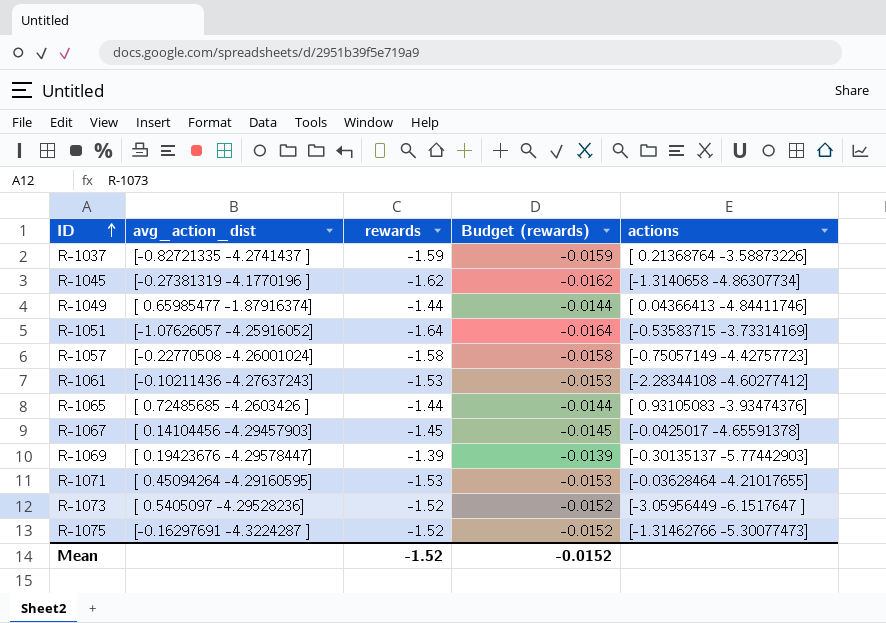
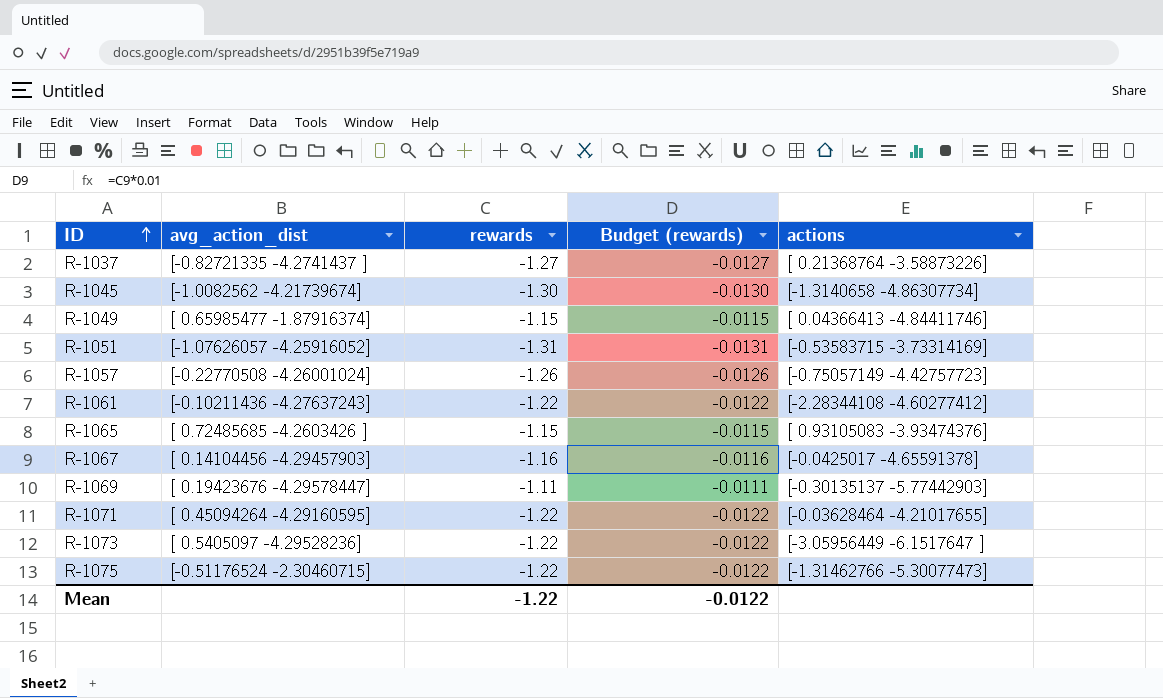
R-1037 | rewards: -1.59 -> -1.27
R-1037 | Budget (rewards): -0.0159 -> -0.0127
R-1045 | avg_action_dist: [-0.27381319 -4.1770196 ] -> [-1.0082562 -4.21739674]
R-1045 | rewards: -1.62 -> -1.30
R-1045 | Budget (rewards): -0.0162 -> -0.0130
R-1049 | rewards: -1.44 -> -1.15
R-1049 | Budget (rewards): -0.0144 -> -0.0115
R-1051 | rewards: -1.64 -> -1.31
R-1051 | Budget (rewards): -0.0164 -> -0.0131
R-1057 | rewards: -1.58 -> -1.26
R-1057 | Budget (rewards): -0.0158 -> -0.0126
R-1061 | rewards: -1.53 -> -1.22
R-1061 | Budget (rewards): -0.0153 -> -0.0122
R-1065 | rewards: -1.44 -> -1.15
R-1065 | Budget (rewards): -0.0144 -> -0.0115
R-1067 | rewards: -1.45 -> -1.16
R-1067 | Budget (rewards): -0.0145 -> -0.0116
R-1069 | rewards: -1.39 -> -1.11
R-1069 | Budget (rewards): -0.0139 -> -0.0111
R-1071 | rewards: -1.53 -> -1.22
R-1071 | Budget (rewards): -0.0153 -> -0.0122
R-1073 | rewards: -1.52 -> -1.22
R-1073 | Budget (rewards): -0.0152 -> -0.0122
R-1075 | avg_action_dist: [-0.16297691 -4.3224287 ] -> [-0.51176524 -2.30460715]
R-1075 | rewards: -1.52 -> -1.22
R-1075 | Budget (rewards): -0.0152 -> -0.0122
Mean | rewards: -1.52 -> -1.22
Mean | Budget (rewards): -0.0152 -> -0.0122

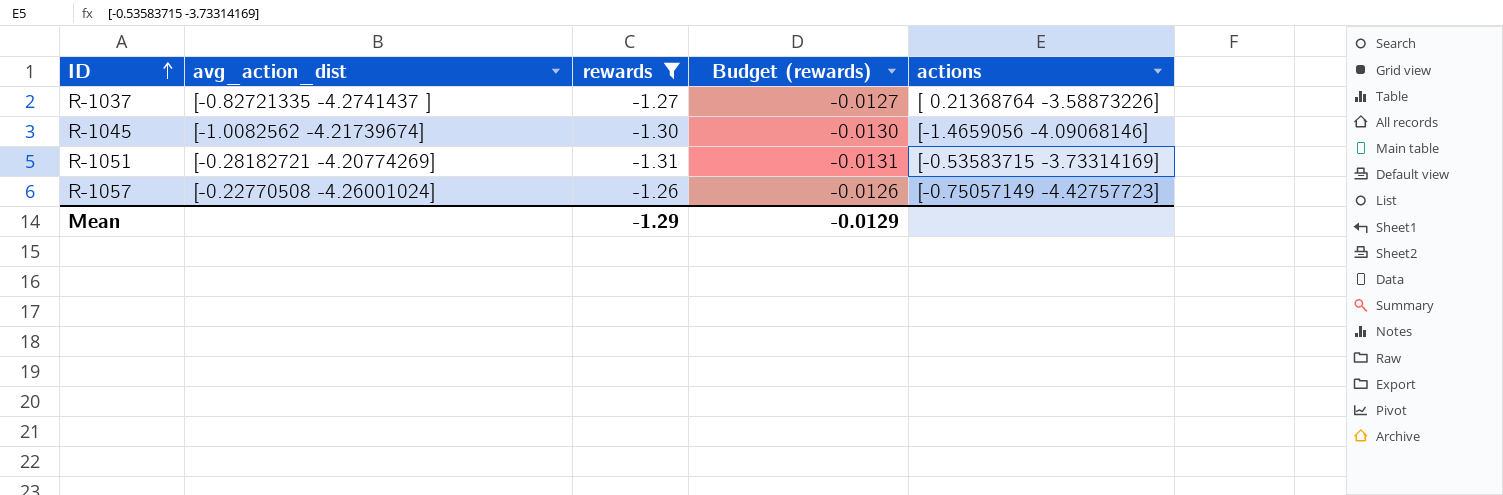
filter: none -> rewards <= -1.26
R-1045 | actions: [-1.3140658 -4.86307734] -> [-1.4659056 -4.09068146]
R-1051 | avg_action_dist: [-1.07626057 -4.25916052] -> [-0.28182721 -4.20774269]
Mean | rewards: -1.22 -> -1.29
Mean | Budget (rewards): -0.0122 -> -0.0129

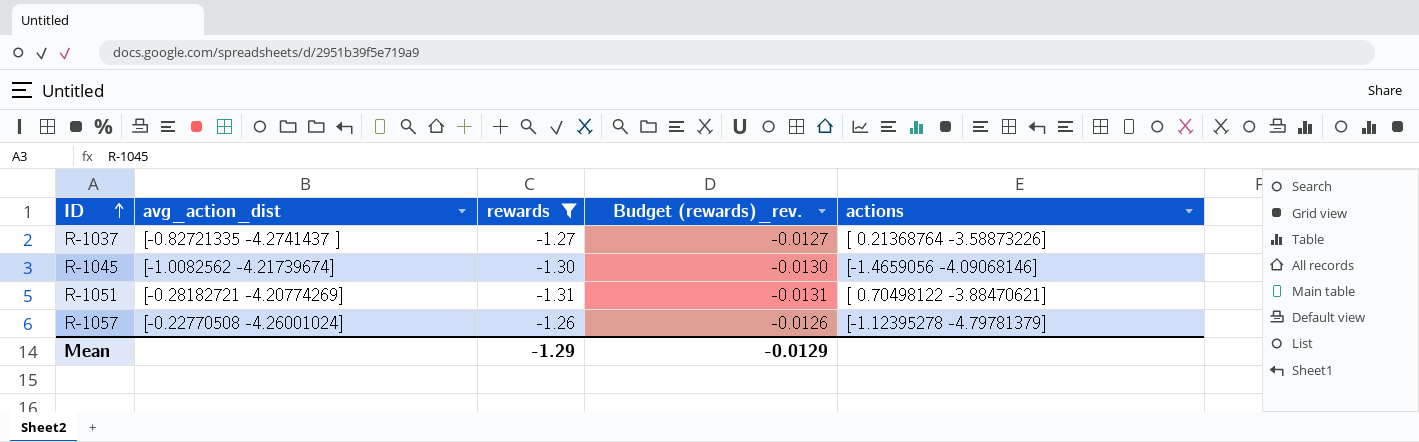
column name: Budget (rewards) -> Budget (rewards)_rev.
R-1051 | actions: [-0.53583715 -3.73314169] -> [ 0.70498122 -3.88470621]
R-1057 | actions: [-0.75057149 -4.42757723] -> [-1.12395278 -4.79781379]

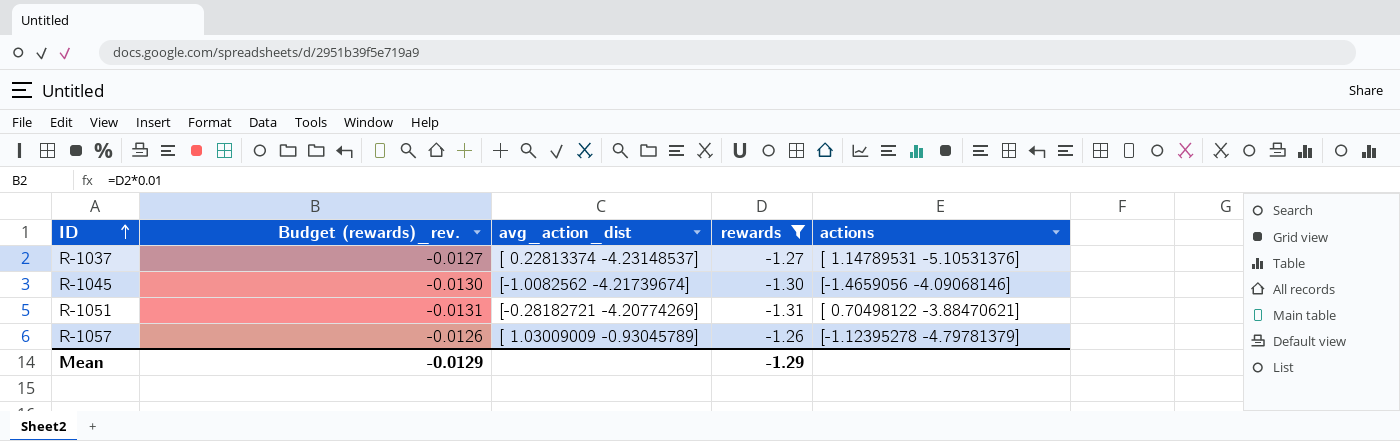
column Budget (rewards)_rev. | position: 4 -> 2
R-1037 | avg_action_dist: [-0.82721335 -4.2741437 ] -> [ 0.22813374 -4.23148537]
R-1037 | actions: [ 0.21368764 -3.58873226] -> [ 1.14789531 -5.10531376]
R-1057 | avg_action_dist: [-0.22770508 -4.26001024] -> [ 1.03009009 -0.93045789]

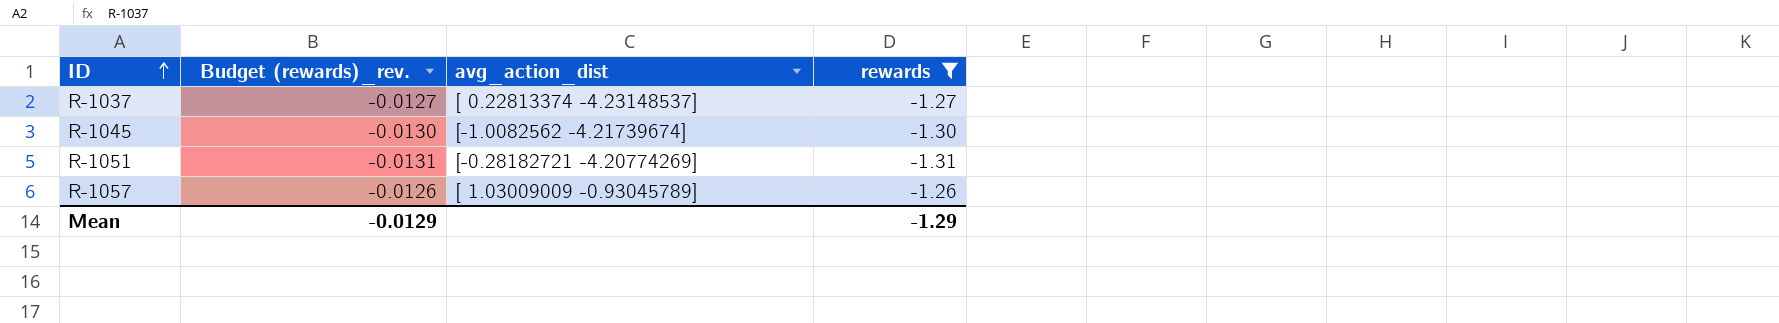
column actions | position: 5 -> none

